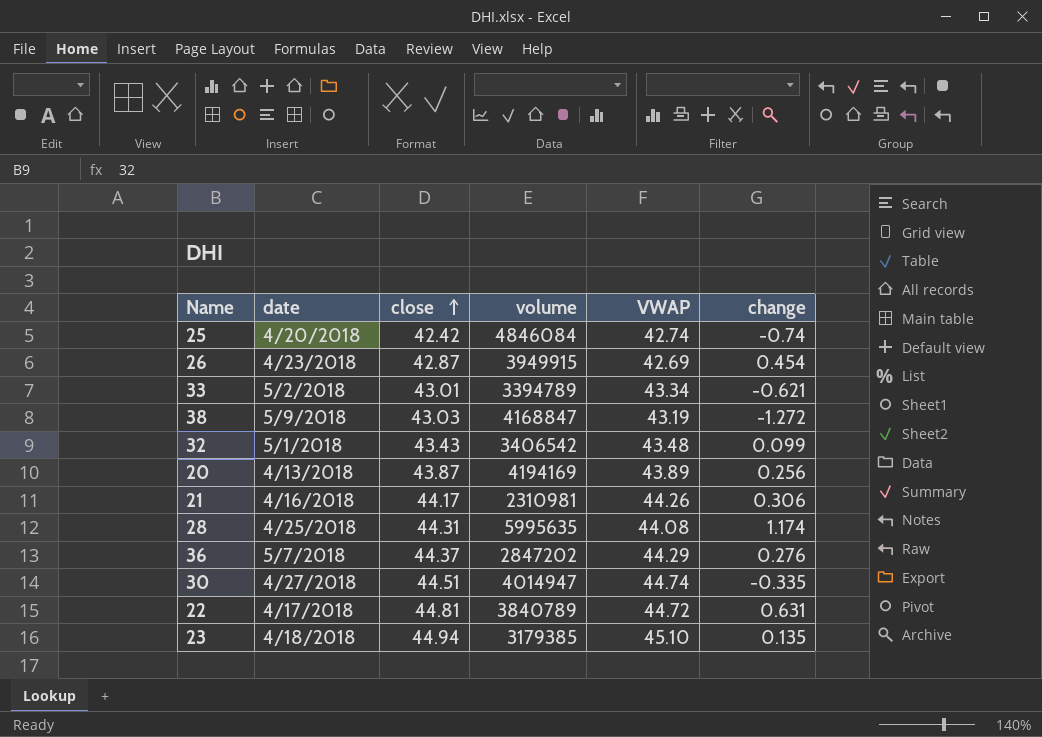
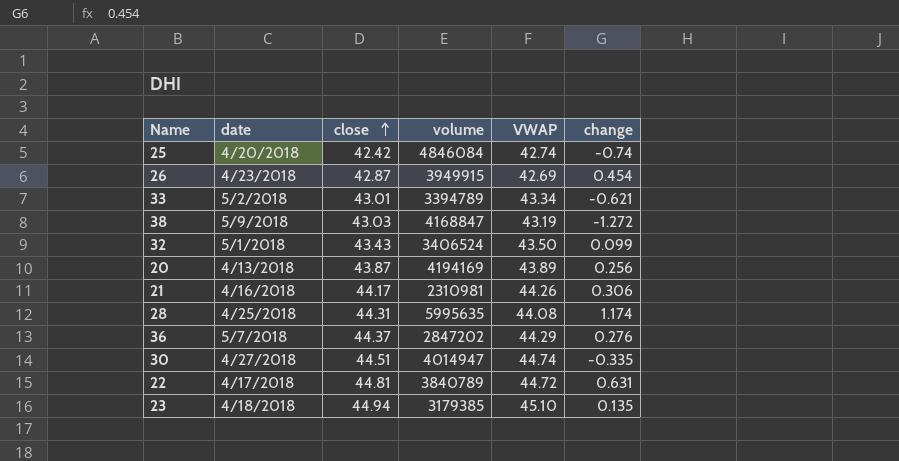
32 | volume: 3406542 -> 3406524
32 | VWAP: 43.48 -> 43.50

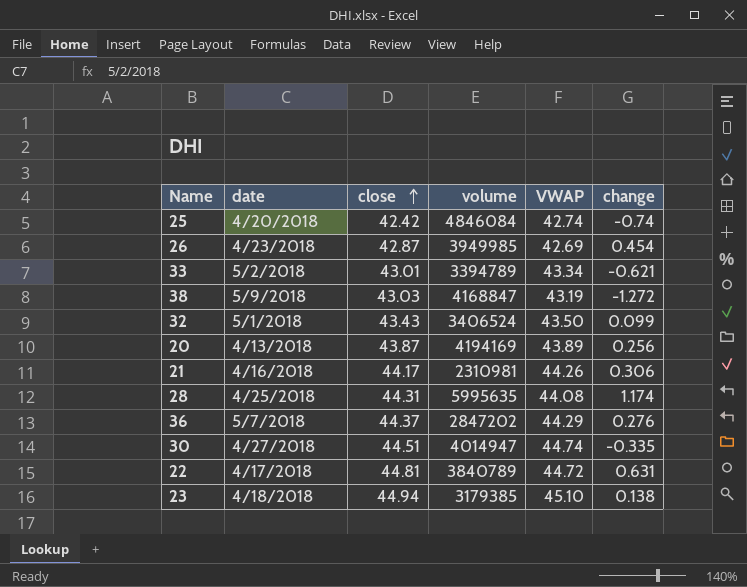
26 | volume: 3949915 -> 3949985
23 | change: 0.135 -> 0.138

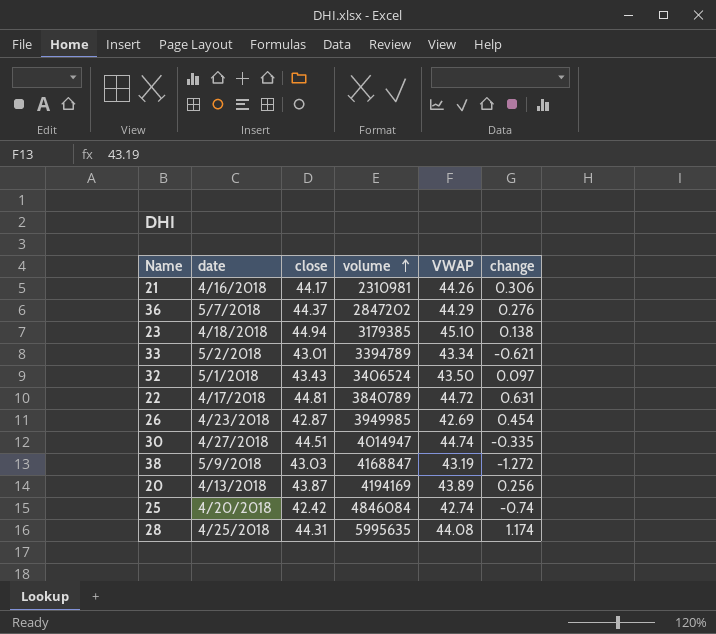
row order: close ascending -> volume ascending
32 | change: 0.099 -> 0.097

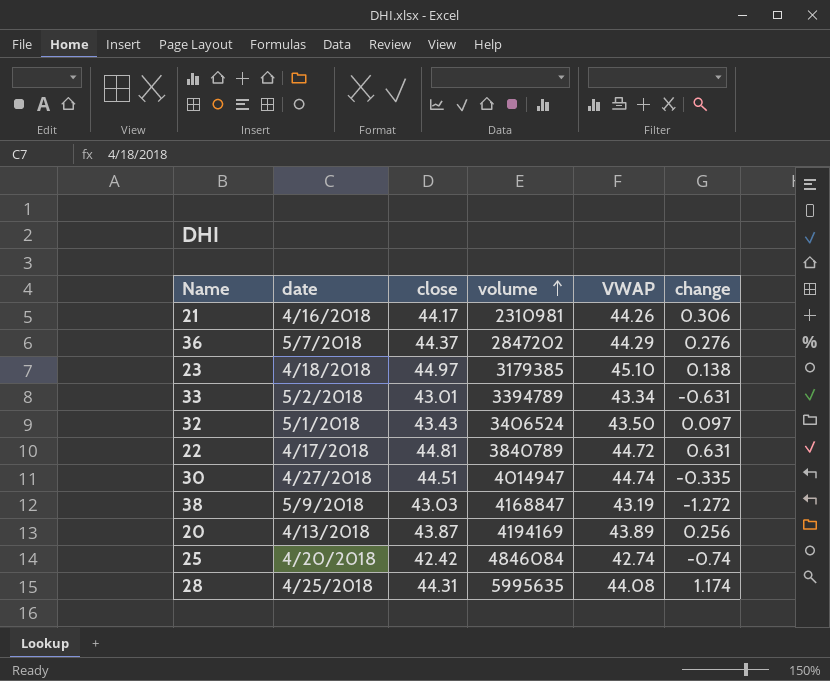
row 26: 4/23/2018 | 42.87 | 3949985 | 42.69 | 0.454 -> none
23 | close: 44.94 -> 44.97
33 | change: -0.621 -> -0.631

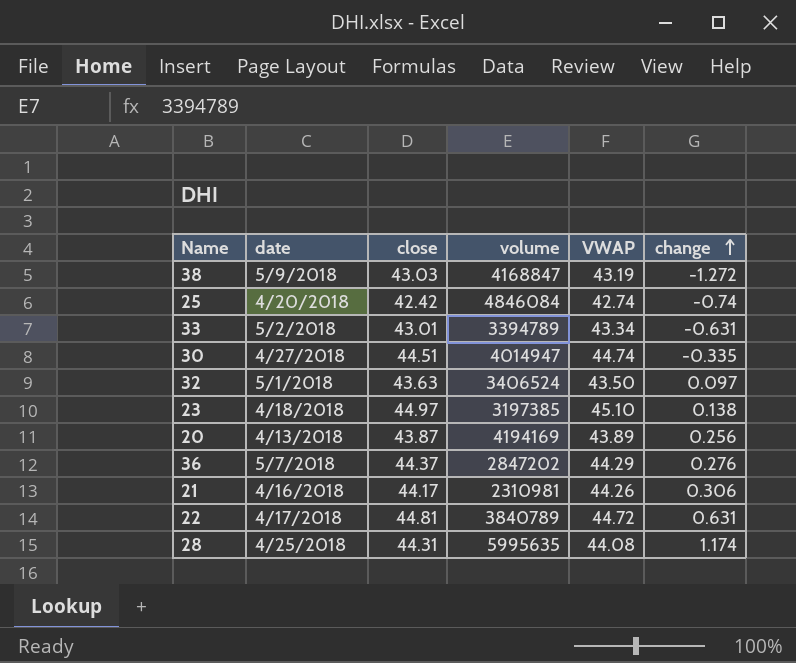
row order: volume ascending -> change ascending
32 | close: 43.43 -> 43.63
23 | volume: 3179385 -> 3197385

